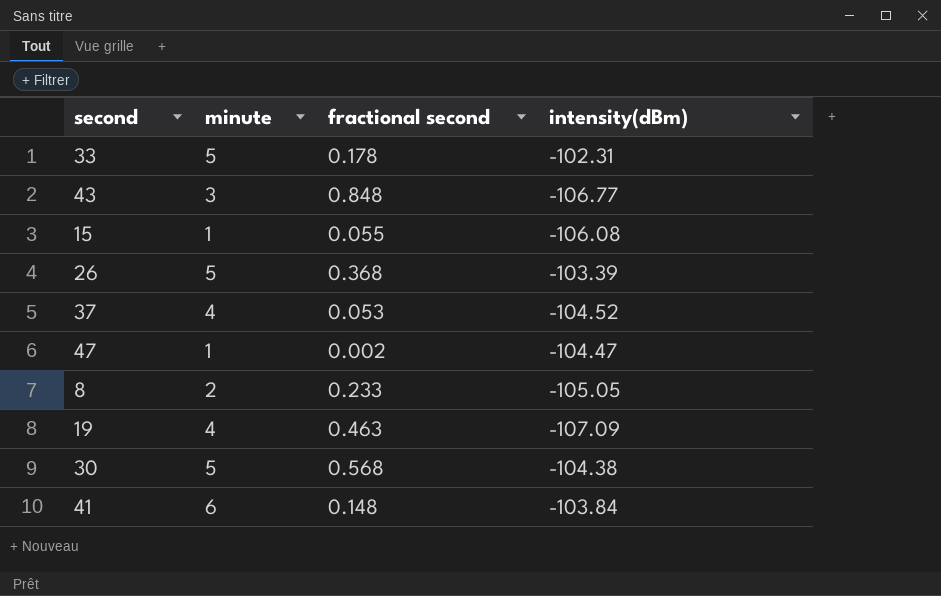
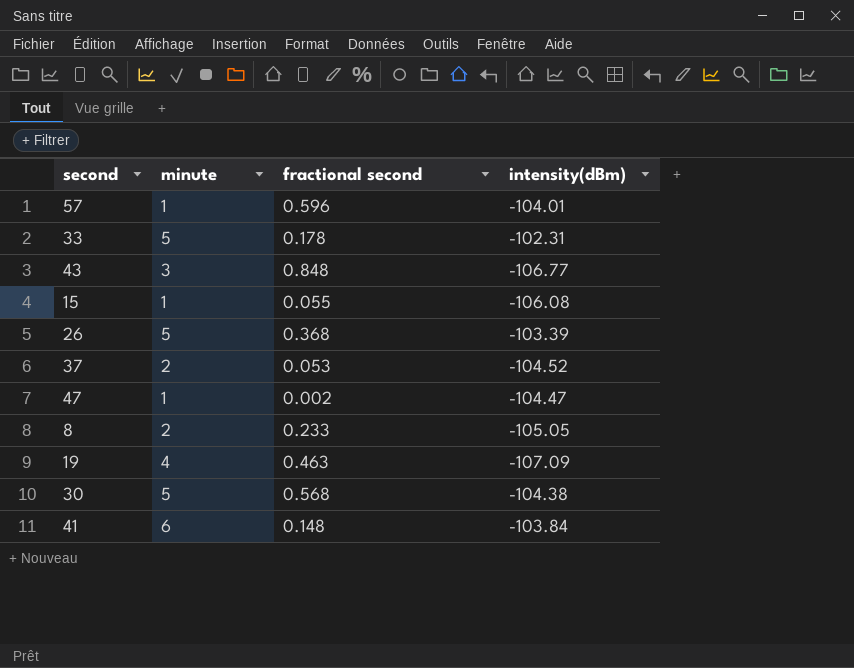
row 57: none -> 1 | 0.596 | -104.01
37 | minute: 4 -> 2

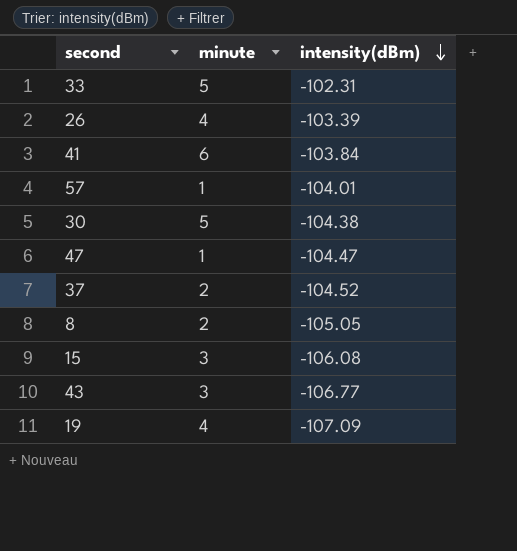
row order: none -> intensity(dBm) descending
column fractional second | position: 3 -> none
26 | minute: 5 -> 4
15 | minute: 1 -> 3

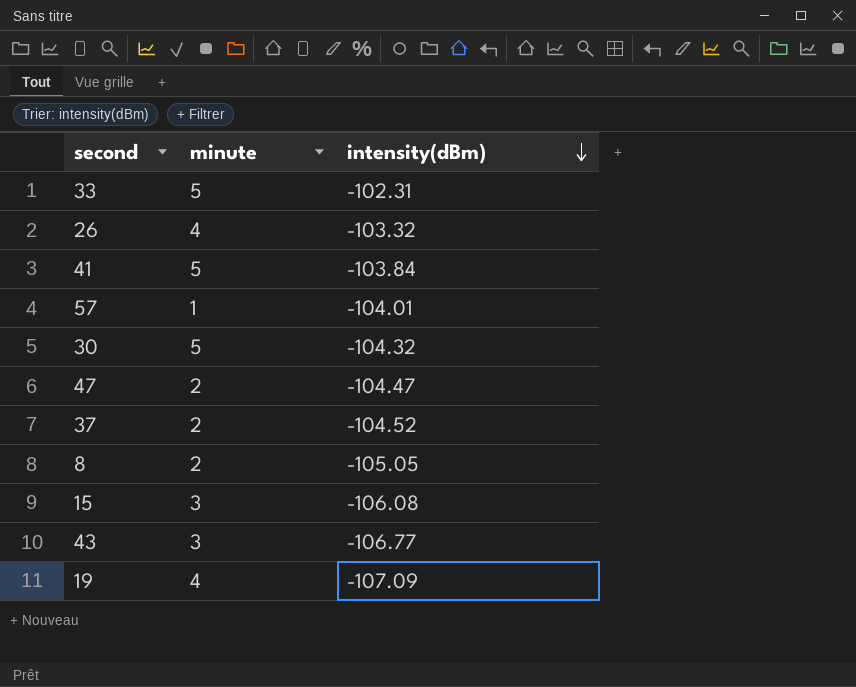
26 | intensity(dBm): -103.39 -> -103.32
41 | minute: 6 -> 5
30 | intensity(dBm): -104.38 -> -104.32
47 | minute: 1 -> 2

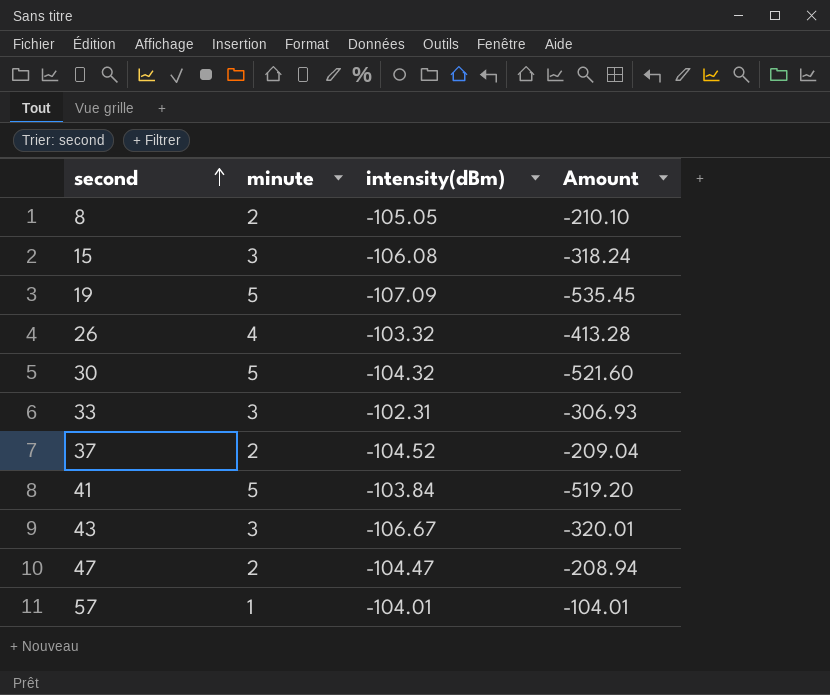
row order: intensity(dBm) descending -> second ascending
column Amount | formula: none -> [minute] * [intensity(dBm)]
19 | minute: 4 -> 5
33 | minute: 5 -> 3
43 | intensity(dBm): -106.77 -> -106.67

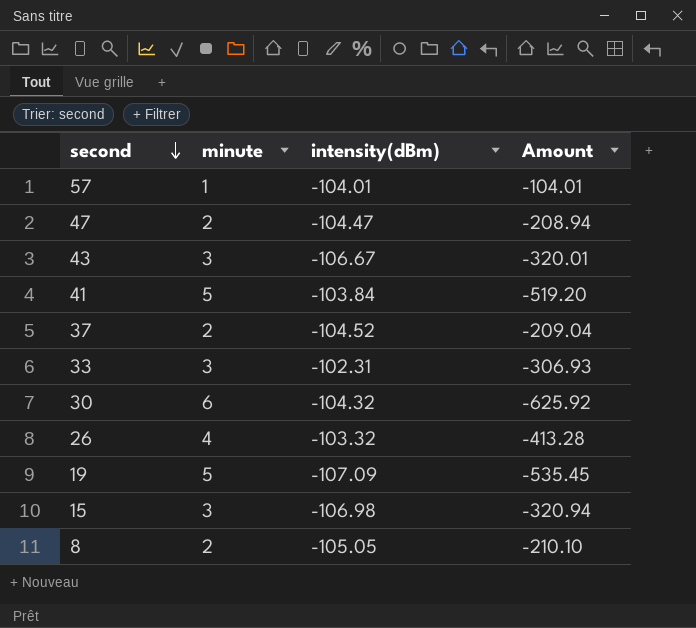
row order: second ascending -> second descending
30 | minute: 5 -> 6
30 | Amount: -521.60 -> -625.92
15 | intensity(dBm): -106.08 -> -106.98
15 | Amount: -318.24 -> -320.94

